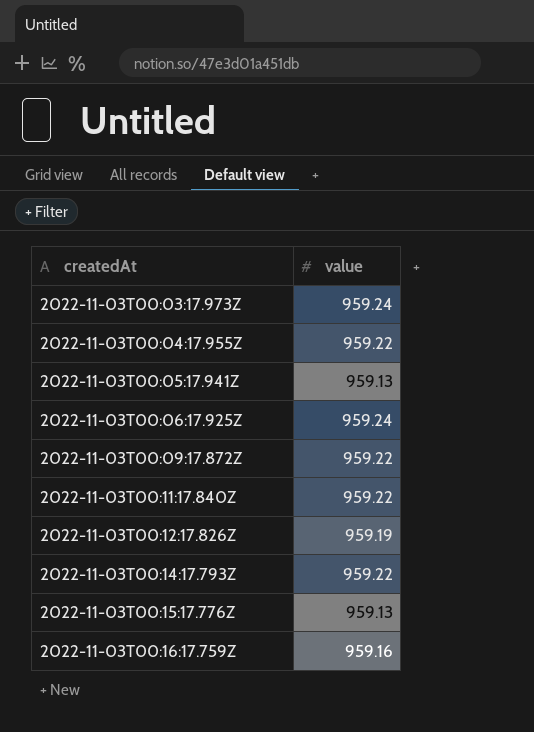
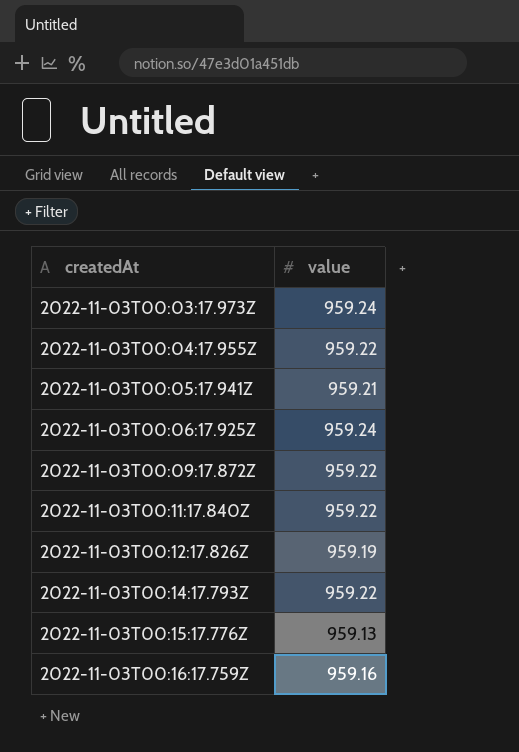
2022-11-03T00:05:17.941Z | value: 959.13 -> 959.21

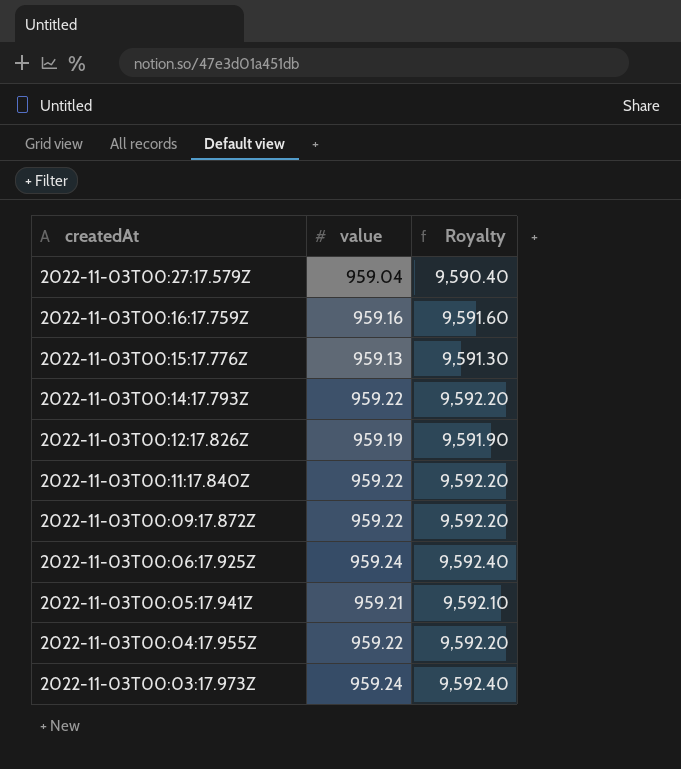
row order: createdAt ascending -> createdAt descending
column Royalty | formula: none -> [value] * 10
row 2022-11-03T00:27:17.579Z: none -> 959.04 | 9,590.40

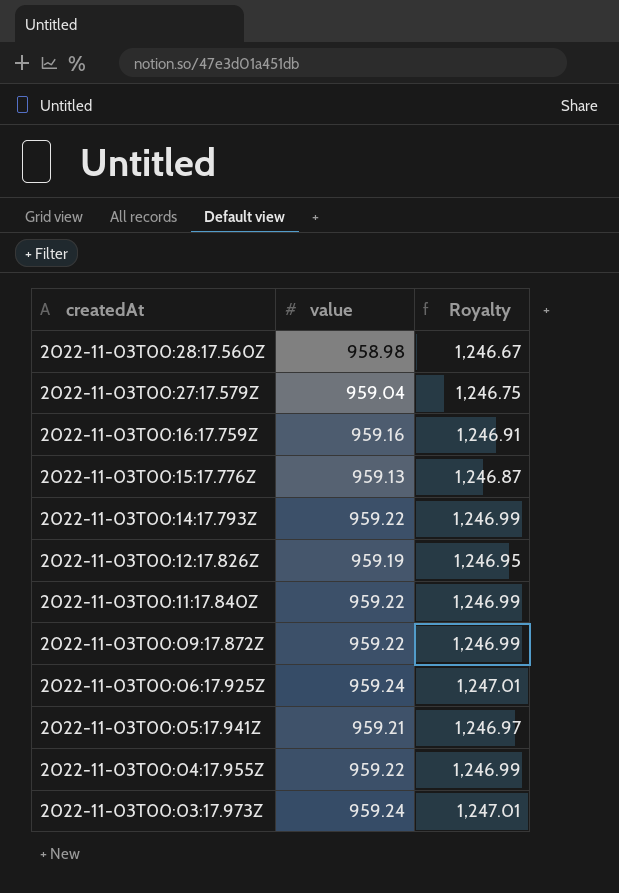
column Royalty | formula: [value] * 10 -> [value] * 1.3
row 2022-11-03T00:28:17.560Z: none -> 958.98 | 1,246.67

